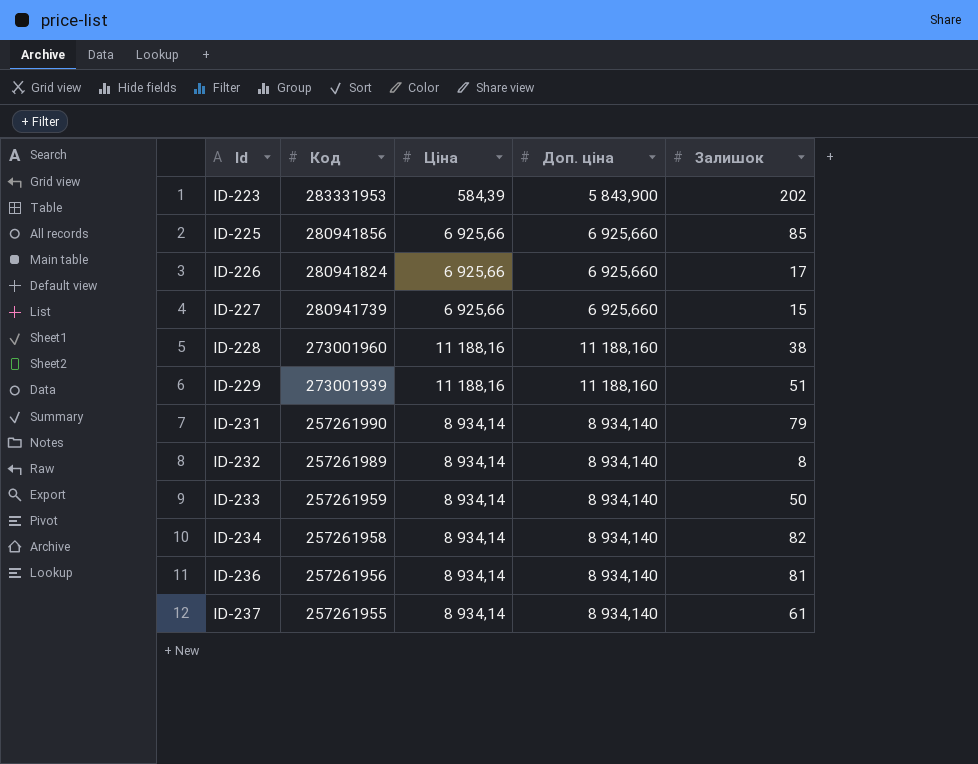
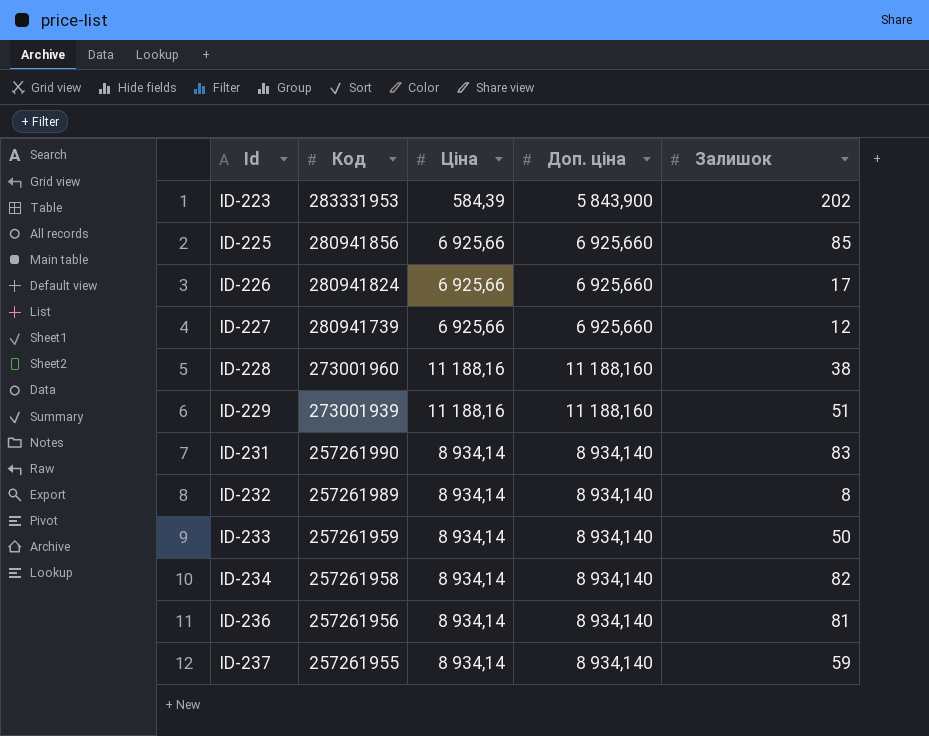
ID-227 | Залишок: 15 -> 12
ID-231 | Залишок: 79 -> 83
ID-237 | Залишок: 61 -> 59

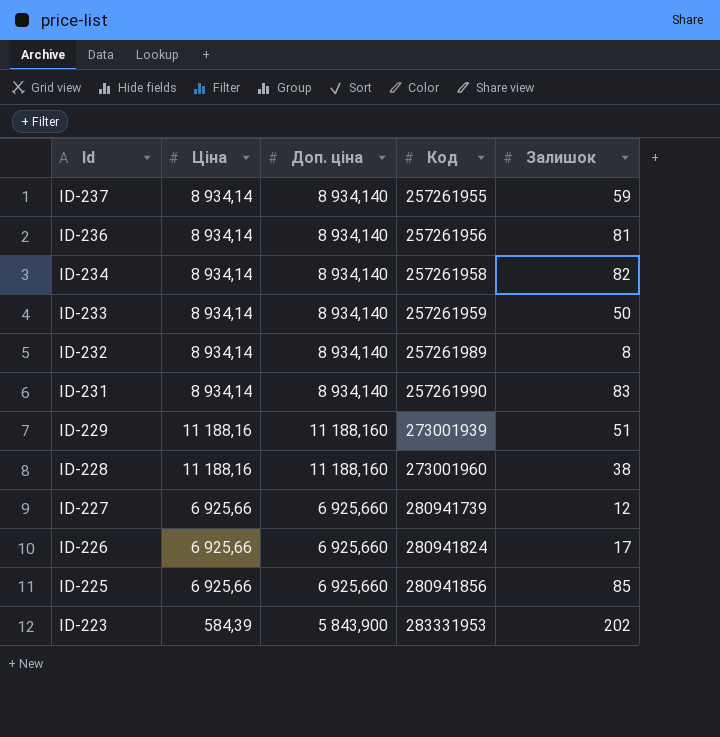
row order: Id ascending -> Id descending
column Код | position: 2 -> 4

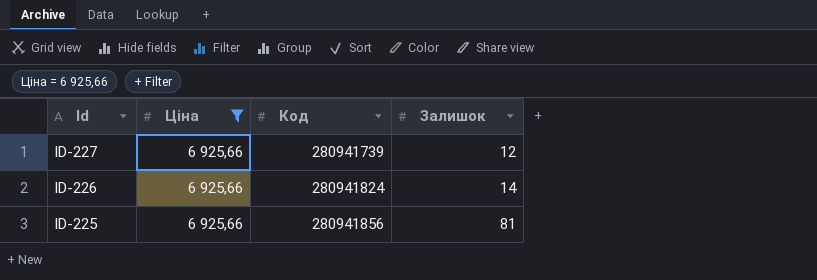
filter: none -> Ціна = 6 925,66
column Доп. ціна | position: 3 -> none
ID-226 | Залишок: 17 -> 14
ID-225 | Залишок: 85 -> 81

